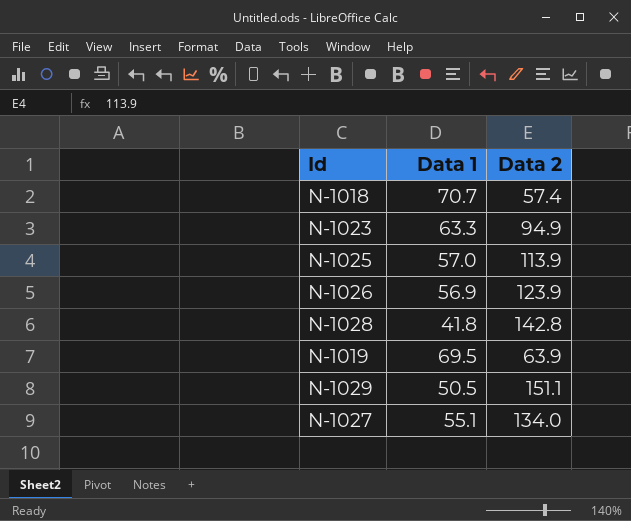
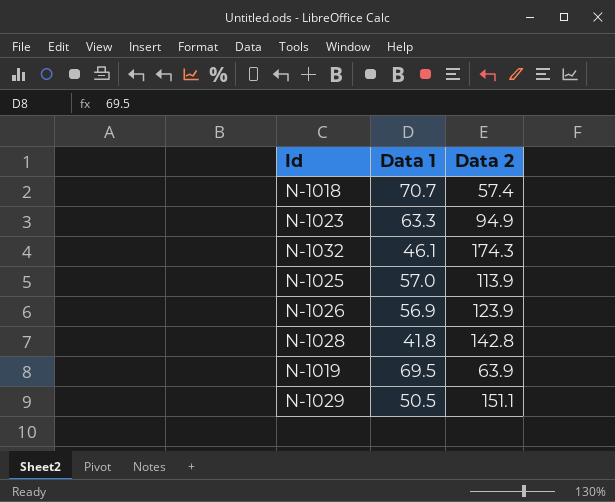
row N-1027: 55.1 | 134.0 -> none
row N-1032: none -> 46.1 | 174.3

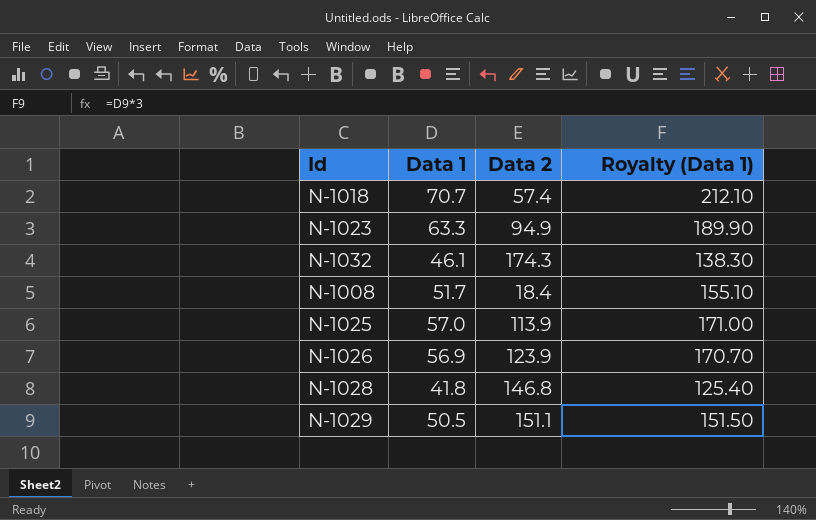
column Royalty (Data 1) | formula: none -> [Data 1] * 3
row N-1019: 69.5 | 63.9 -> none
row N-1008: none -> 51.7 | 18.4 | 155.10
N-1028 | Data 2: 142.8 -> 146.8

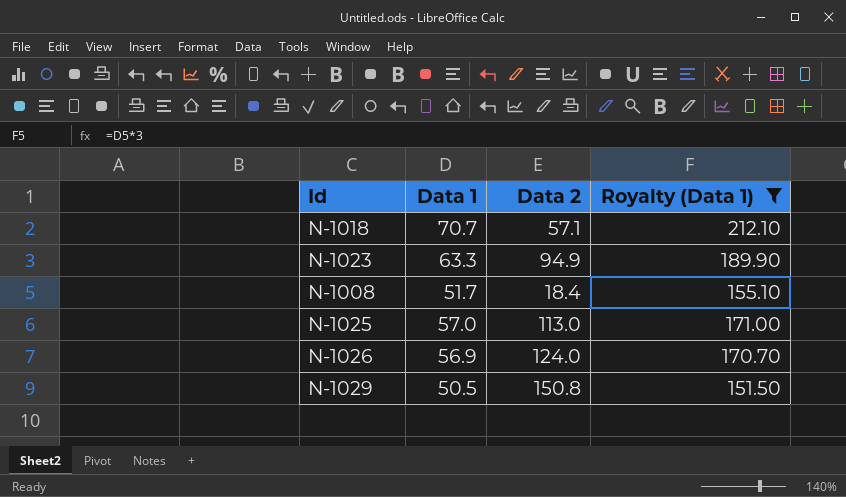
filter: none -> Royalty (Data 1) >= 151.50
N-1018 | Data 2: 57.4 -> 57.1
N-1025 | Data 2: 113.9 -> 113.0
N-1026 | Data 2: 123.9 -> 124.0
N-1029 | Data 2: 151.1 -> 150.8

